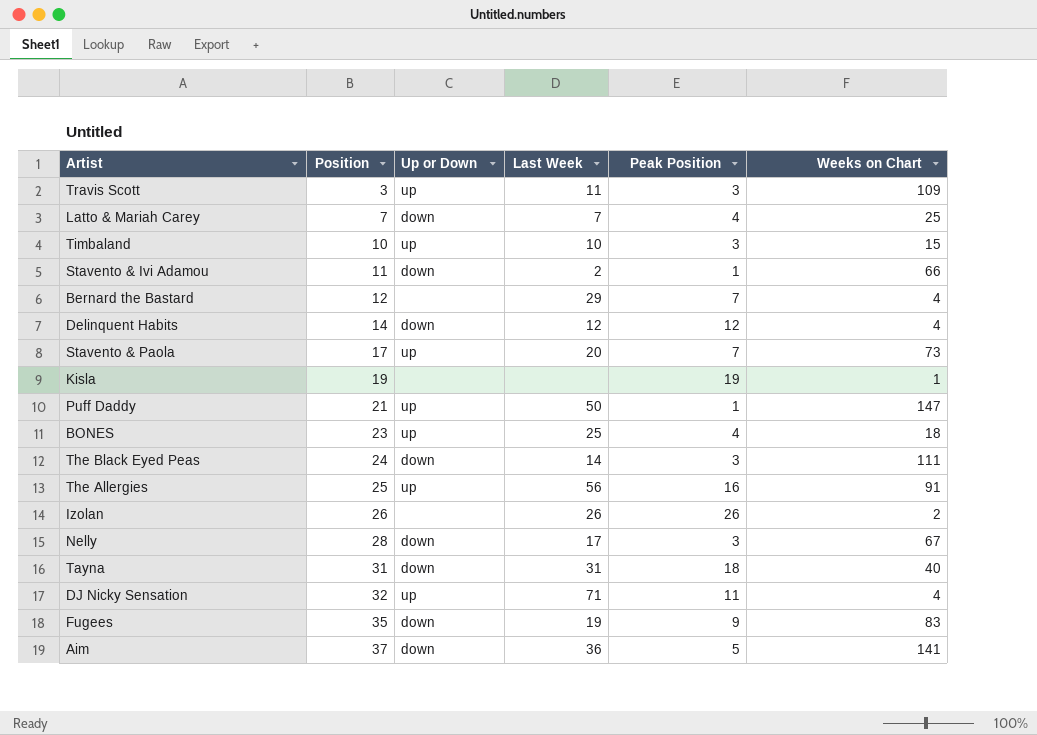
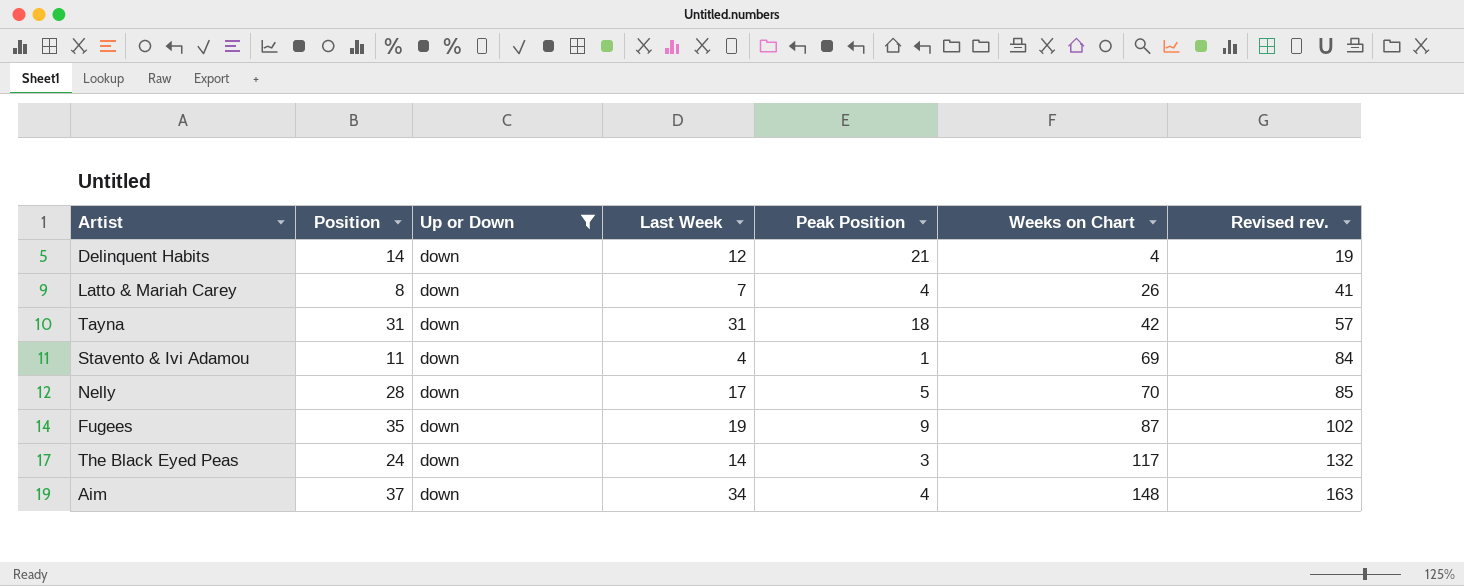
filter: none -> Up or Down = down
row order: Position ascending -> Weeks on Chart ascending
column Revised rev. | formula: none -> [Weeks on Chart] + 15
Delinquent Habits | Peak Position: 12 -> 21
Latto & Mariah Carey | Position: 7 -> 8
Latto & Mariah Carey | Weeks on Chart: 25 -> 26
Tayna | Weeks on Chart: 40 -> 42
Stavento & Ivi Adamou | Last Week: 2 -> 4
Stavento & Ivi Adamou | Weeks on Chart: 66 -> 69
Nelly | Peak Position: 3 -> 5
Nelly | Weeks on Chart: 67 -> 70
Fugees | Weeks on Chart: 83 -> 87
The Black Eyed Peas | Weeks on Chart: 111 -> 117
Aim | Last Week: 36 -> 34
Aim | Peak Position: 5 -> 4
Aim | Weeks on Chart: 141 -> 148

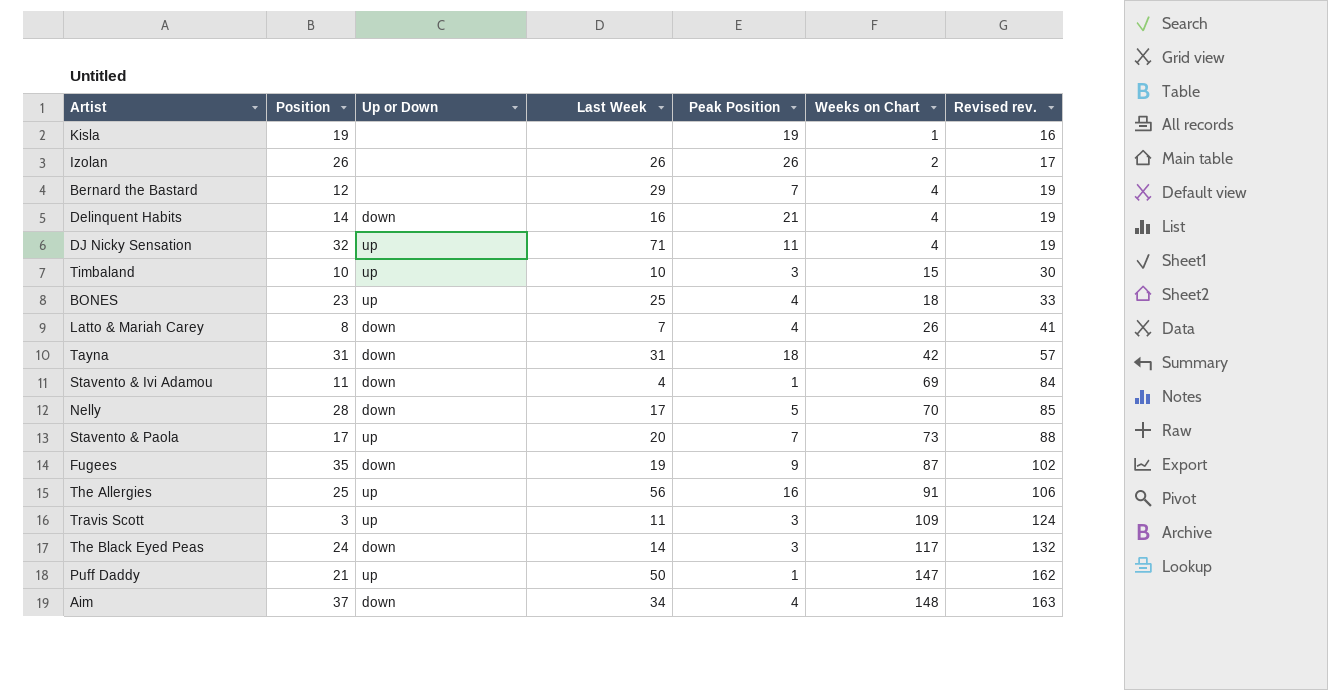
filter: Up or Down = down -> none
Delinquent Habits | Last Week: 12 -> 16

